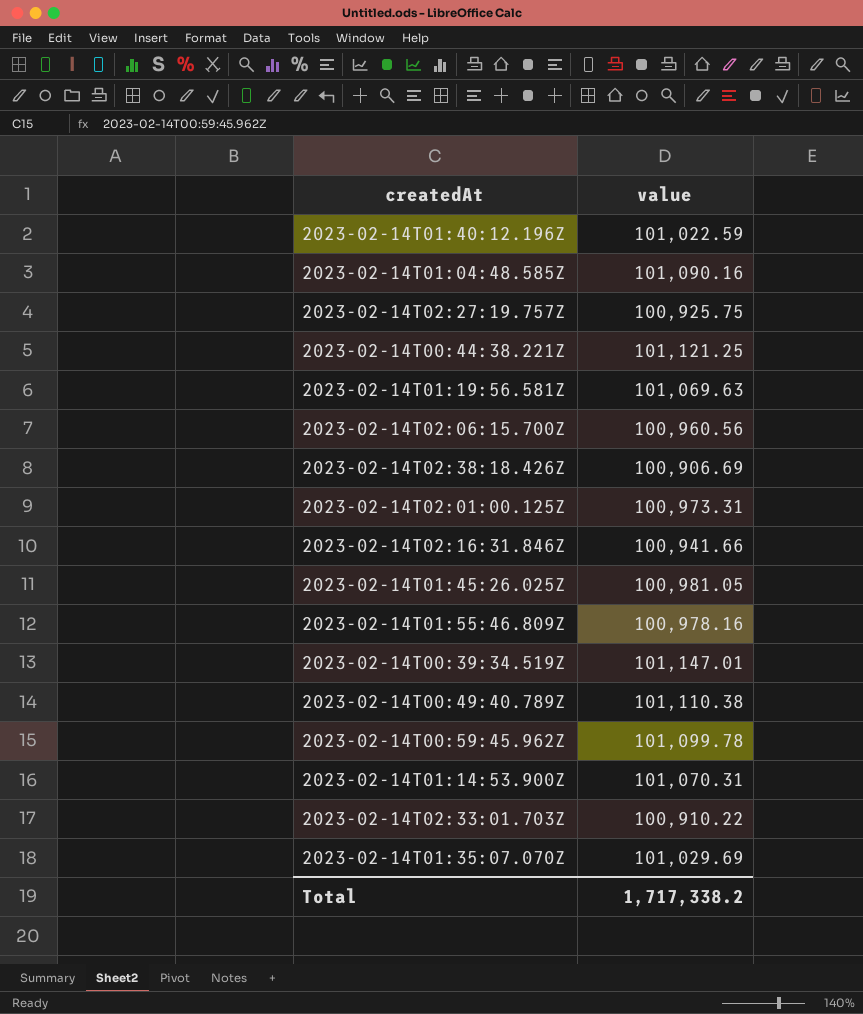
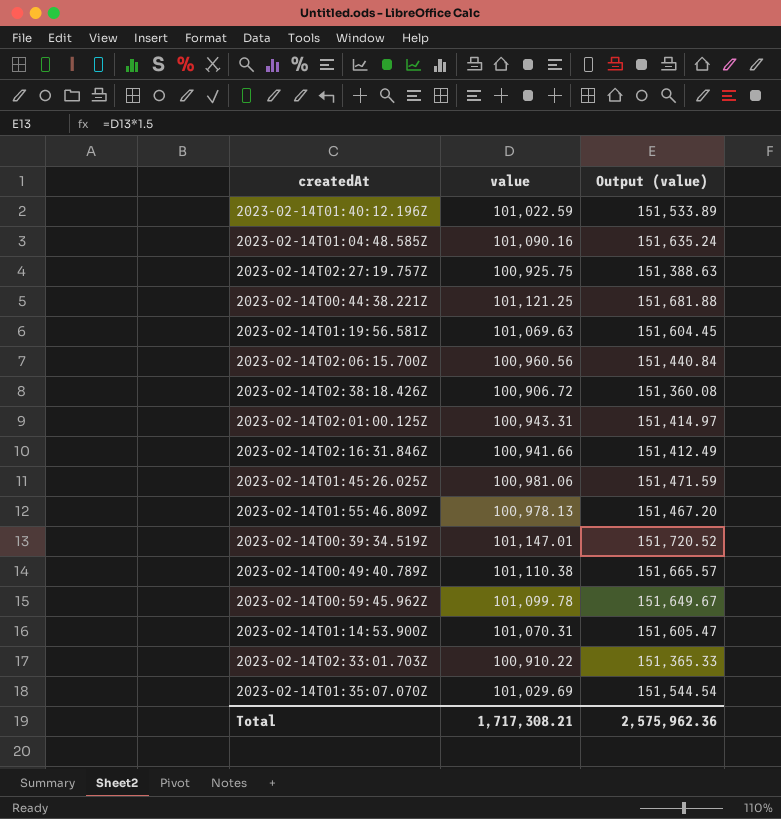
column Output (value) | formula: none -> [value] * 1.5
2023-02-14T02:38:18.426Z | value: 100,906.69 -> 100,906.72
2023-02-14T02:01:00.125Z | value: 100,973.31 -> 100,943.31
2023-02-14T01:45:26.025Z | value: 100,981.05 -> 100,981.06
2023-02-14T01:55:46.809Z | value: 100,978.16 -> 100,978.13
Total | value: 1,717,338.2 -> 1,717,308.21

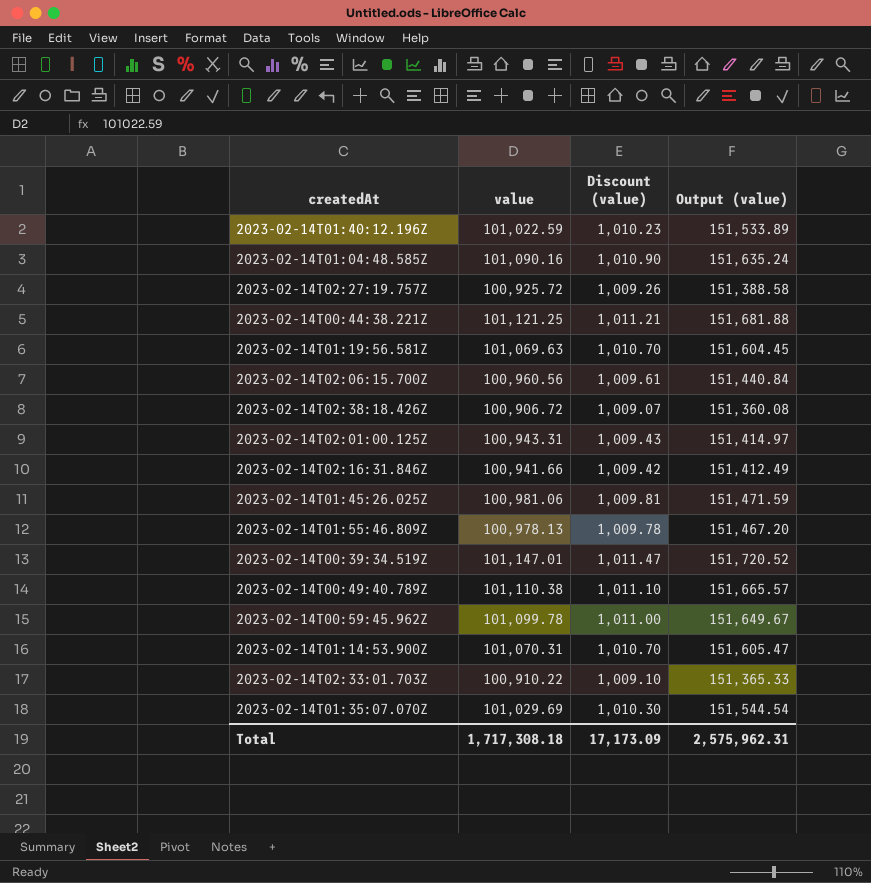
column Discount (value) | formula: none -> [value] * 0.01
2023-02-14T02:27:19.757Z | value: 100,925.75 -> 100,925.72
2023-02-14T02:27:19.757Z | Output (value): 151,388.63 -> 151,388.58
Total | value: 1,717,308.21 -> 1,717,308.18
Total | Output (value): 2,575,962.36 -> 2,575,962.31

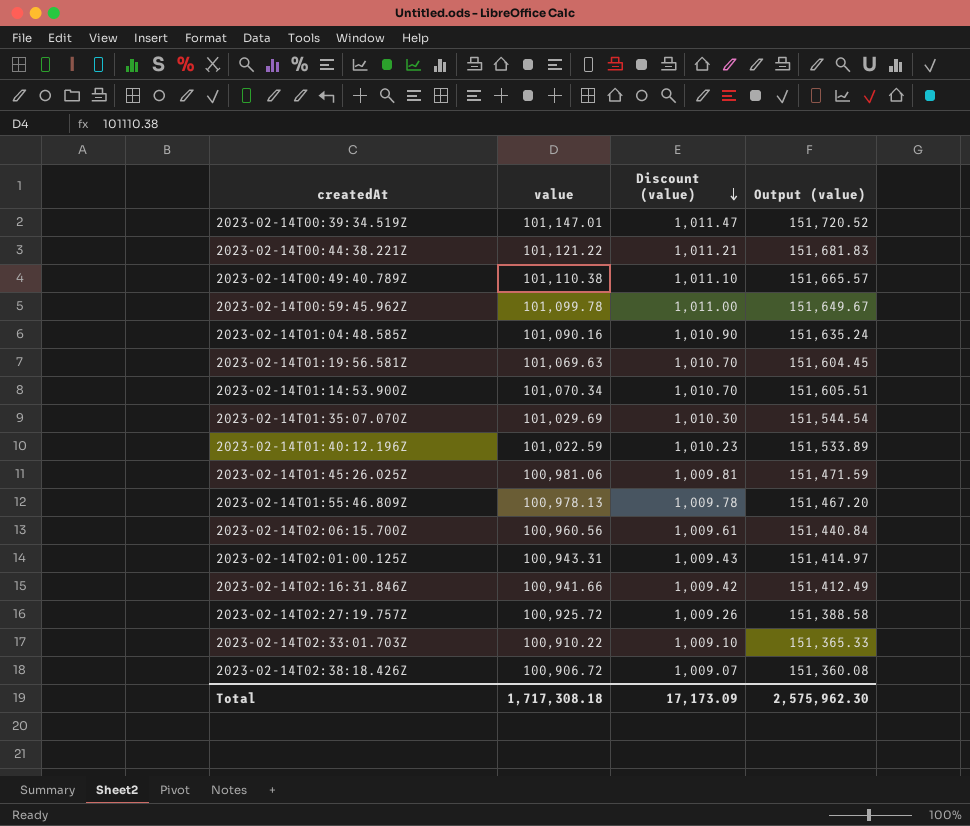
row order: none -> Discount (value) descending
2023-02-14T00:44:38.221Z | value: 101,121.25 -> 101,121.22
2023-02-14T00:44:38.221Z | Output (value): 151,681.88 -> 151,681.83
2023-02-14T01:14:53.900Z | value: 101,070.31 -> 101,070.34
2023-02-14T01:14:53.900Z | Output (value): 151,605.47 -> 151,605.51
Total | Output (value): 2,575,962.31 -> 2,575,962.30

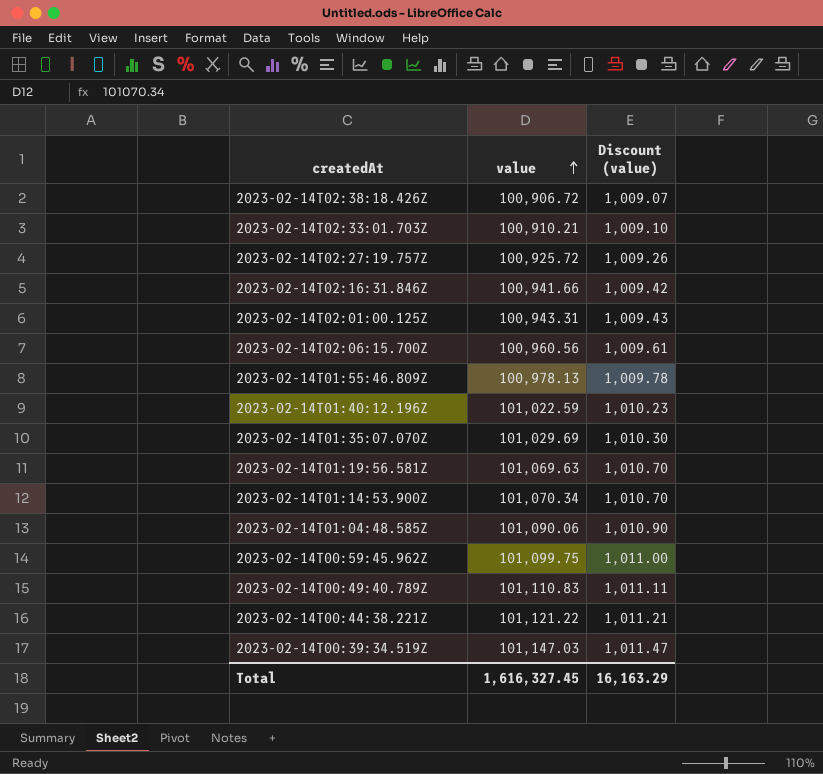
row order: Discount (value) descending -> value ascending
column Output (value) | formula: [value] * 1.5 -> none
row 2023-02-14T01:45:26.025Z: 100,981.06 | 1,009.81 | 151,471.59 -> none
2023-02-14T02:33:01.703Z | value: 100,910.22 -> 100,910.21
2023-02-14T01:04:48.585Z | value: 101,090.16 -> 101,090.06
2023-02-14T00:59:45.962Z | value: 101,099.78 -> 101,099.75
2023-02-14T00:49:40.789Z | value: 101,110.38 -> 101,110.83
2023-02-14T00:49:40.789Z | Discount (value): 1,011.10 -> 1,011.11
2023-02-14T00:39:34.519Z | value: 101,147.01 -> 101,147.03
Total | value: 1,717,308.18 -> 1,616,327.45
Total | Discount (value): 17,173.09 -> 16,163.29

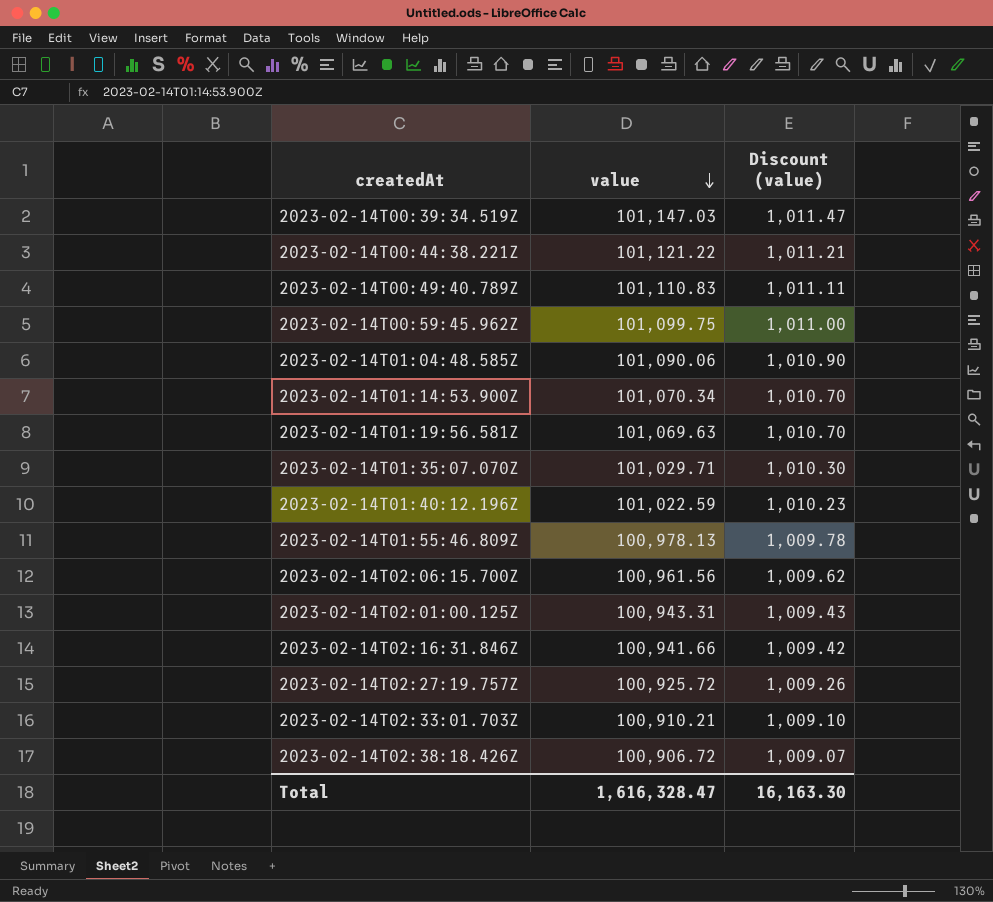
row order: value ascending -> value descending
2023-02-14T01:35:07.070Z | value: 101,029.69 -> 101,029.71
2023-02-14T02:06:15.700Z | value: 100,960.56 -> 100,961.56
2023-02-14T02:06:15.700Z | Discount (value): 1,009.61 -> 1,009.62
Total | value: 1,616,327.45 -> 1,616,328.47
Total | Discount (value): 16,163.29 -> 16,163.30

